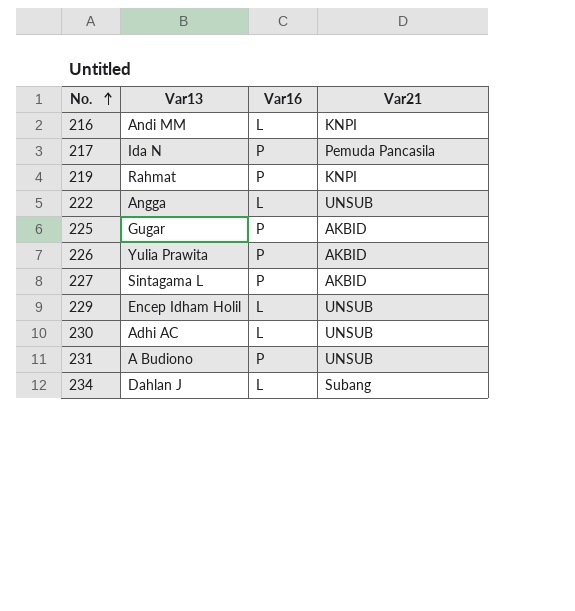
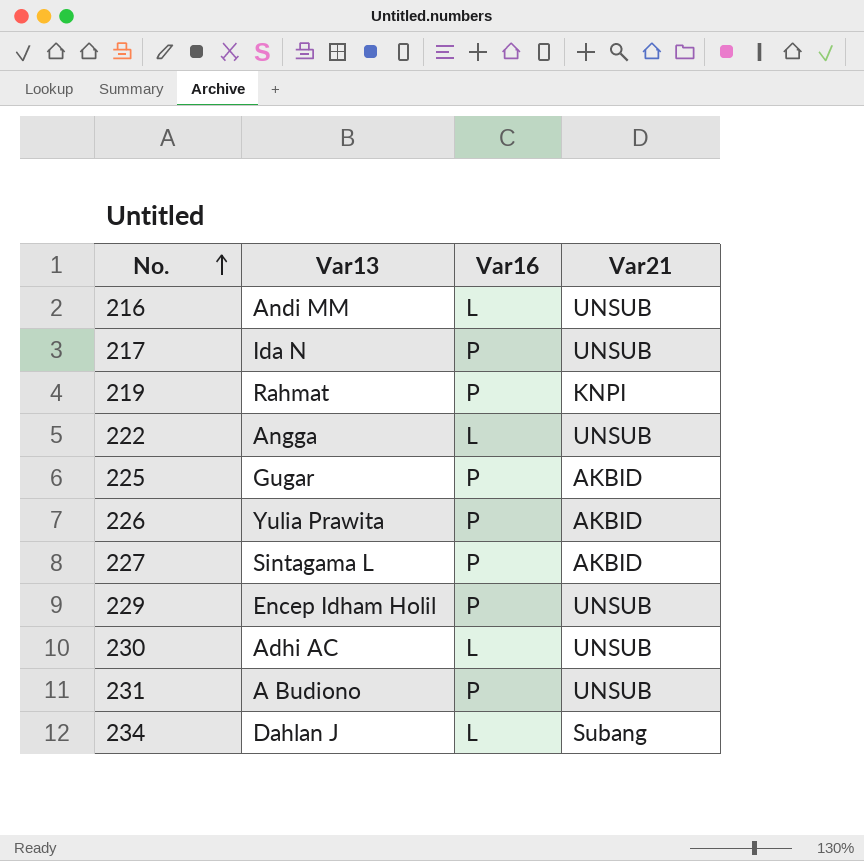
216 | Var21: KNPI -> UNSUB
217 | Var21: Pemuda Pancasila -> UNSUB
229 | Var16: L -> P

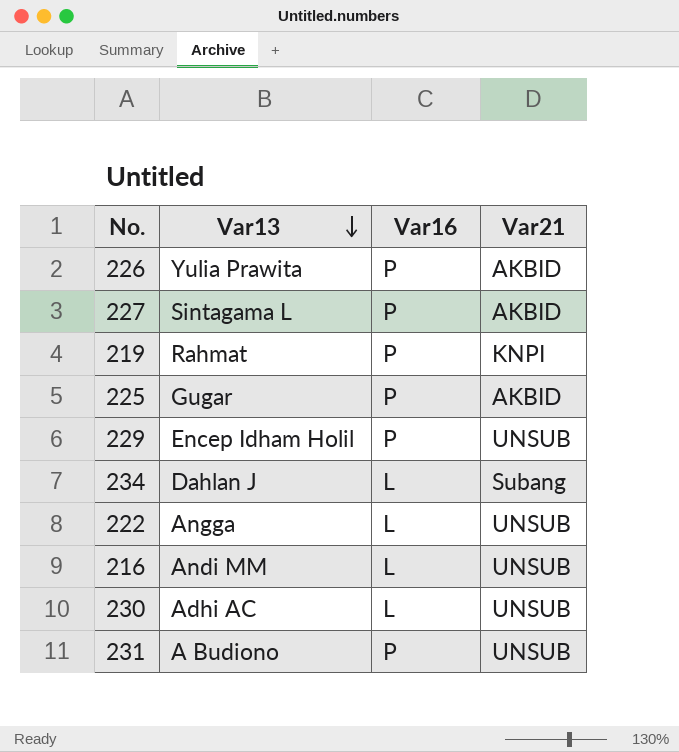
row order: No. ascending -> Var13 descending
row 217: Ida N | P | UNSUB -> none

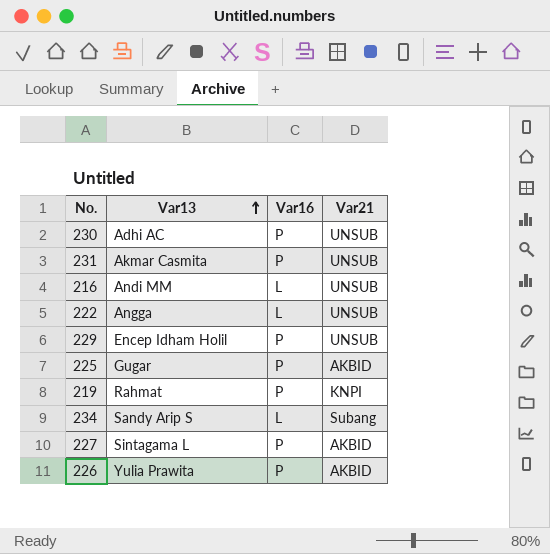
row order: Var13 descending -> Var13 ascending
230 | Var16: L -> P
231 | Var13: A Budiono -> Akmar Casmita
234 | Var13: Dahlan J -> Sandy Arip S

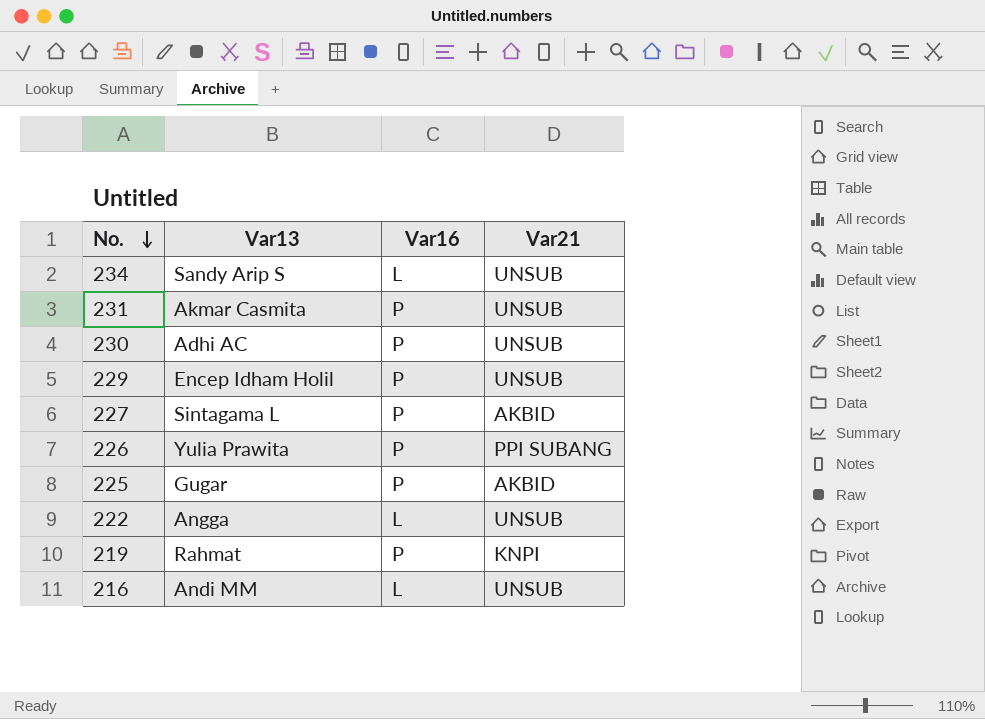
row order: Var13 ascending -> No. descending
234 | Var21: Subang -> UNSUB
226 | Var21: AKBID -> PPI SUBANG

